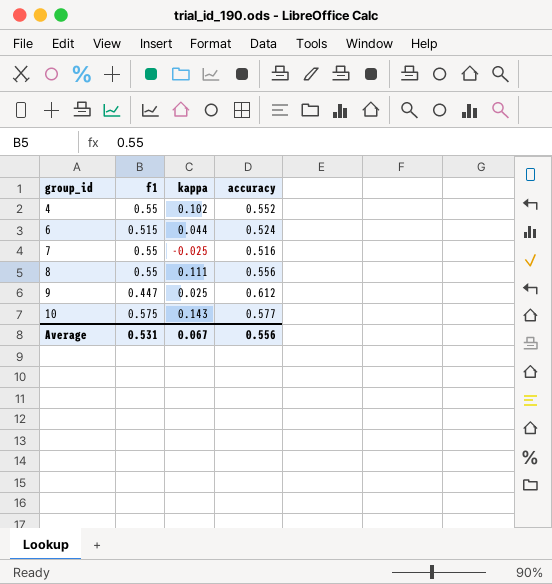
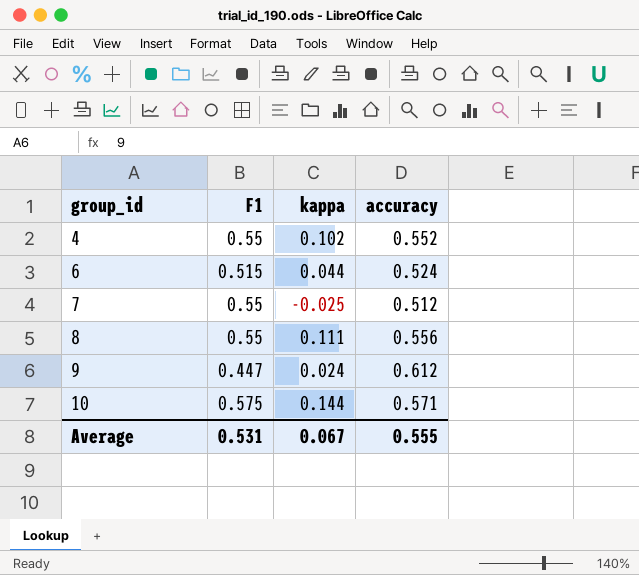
column name: f1 -> F1
7 | accuracy: 0.516 -> 0.512
9 | kappa: 0.025 -> 0.024
10 | kappa: 0.143 -> 0.144
10 | accuracy: 0.577 -> 0.571
Average | accuracy: 0.556 -> 0.555

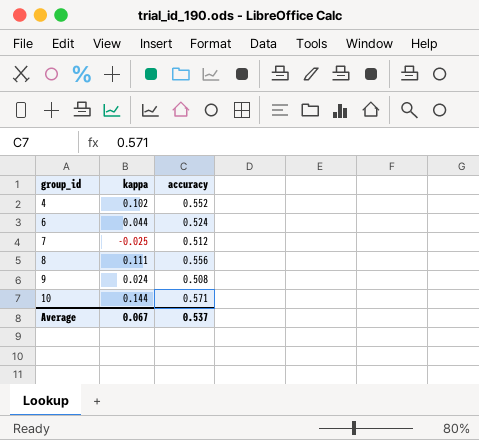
column F1 | position: 2 -> none
9 | accuracy: 0.612 -> 0.508
Average | accuracy: 0.555 -> 0.537

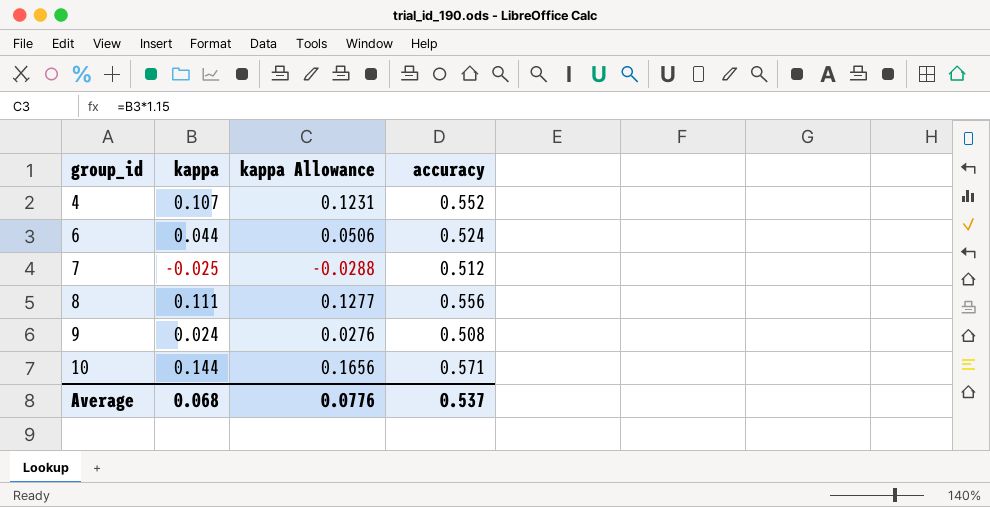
column kappa Allowance | formula: none -> [kappa] * 1.15
4 | kappa: 0.102 -> 0.107
Average | kappa: 0.067 -> 0.068

